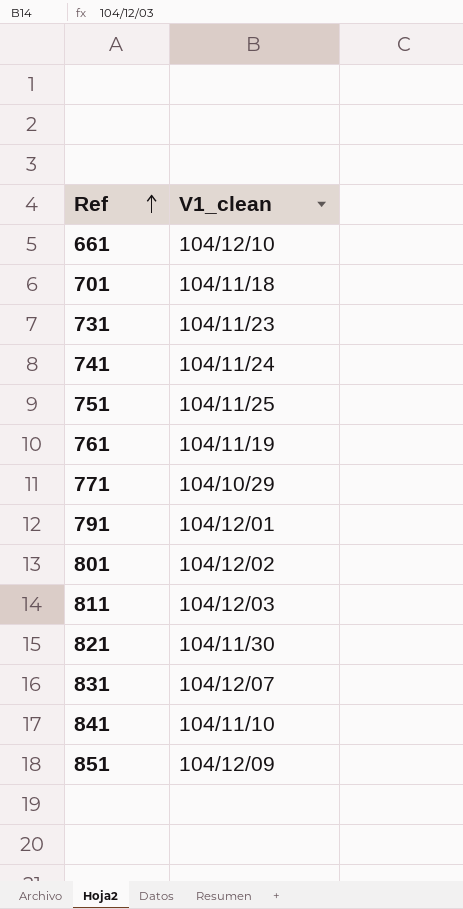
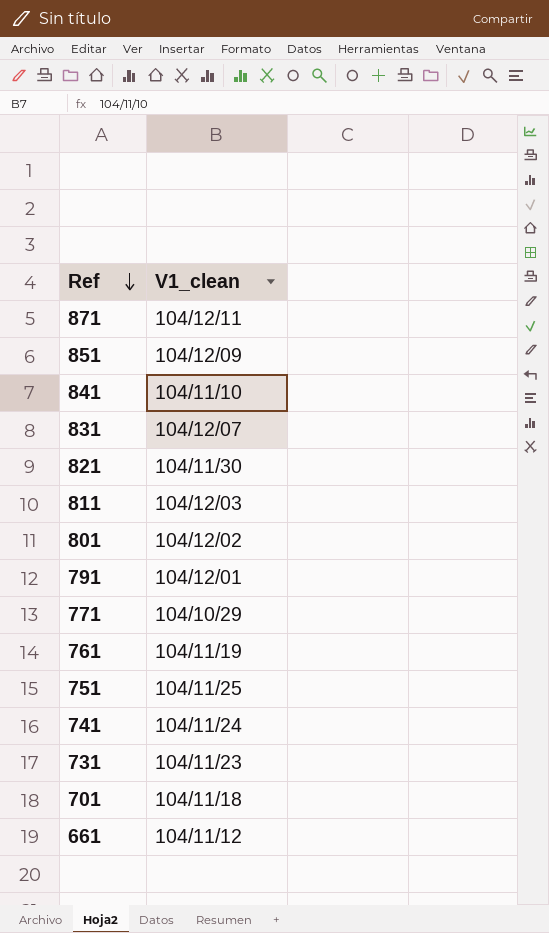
row order: Ref ascending -> Ref descending
row 871: none -> 104/12/11
661 | V1_clean: 104/12/10 -> 104/11/12

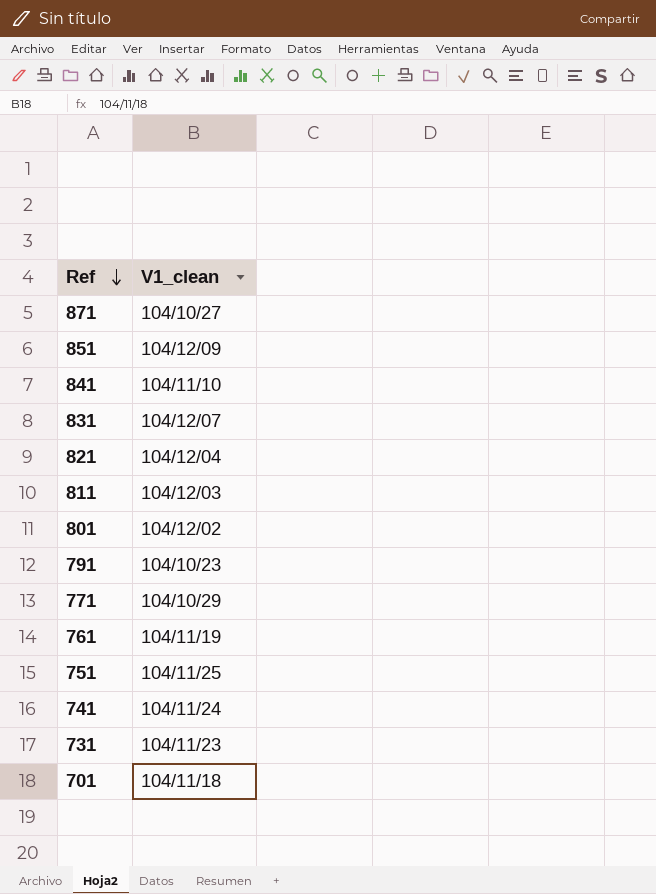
row 661: 104/11/12 -> none
871 | V1_clean: 104/12/11 -> 104/10/27
821 | V1_clean: 104/11/30 -> 104/12/04
791 | V1_clean: 104/12/01 -> 104/10/23

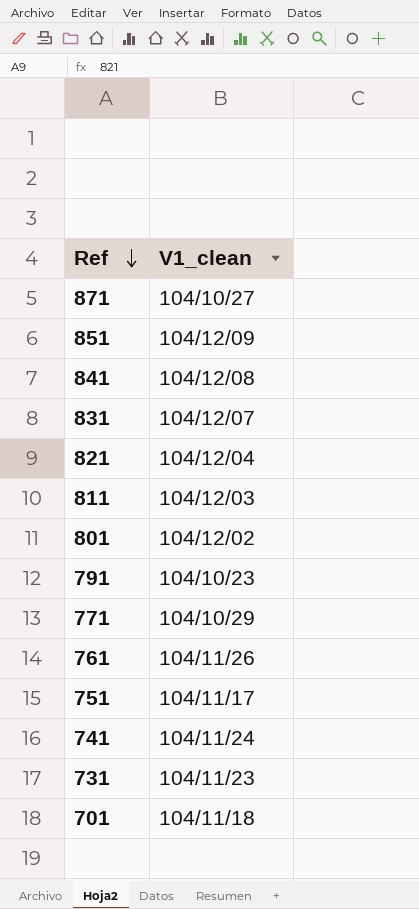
841 | V1_clean: 104/11/10 -> 104/12/08
761 | V1_clean: 104/11/19 -> 104/11/26
751 | V1_clean: 104/11/25 -> 104/11/17

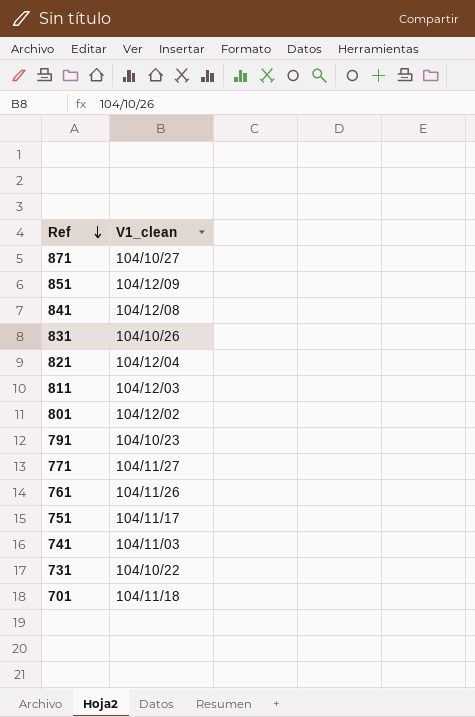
831 | V1_clean: 104/12/07 -> 104/10/26
771 | V1_clean: 104/10/29 -> 104/11/27
741 | V1_clean: 104/11/24 -> 104/11/03
731 | V1_clean: 104/11/23 -> 104/10/22

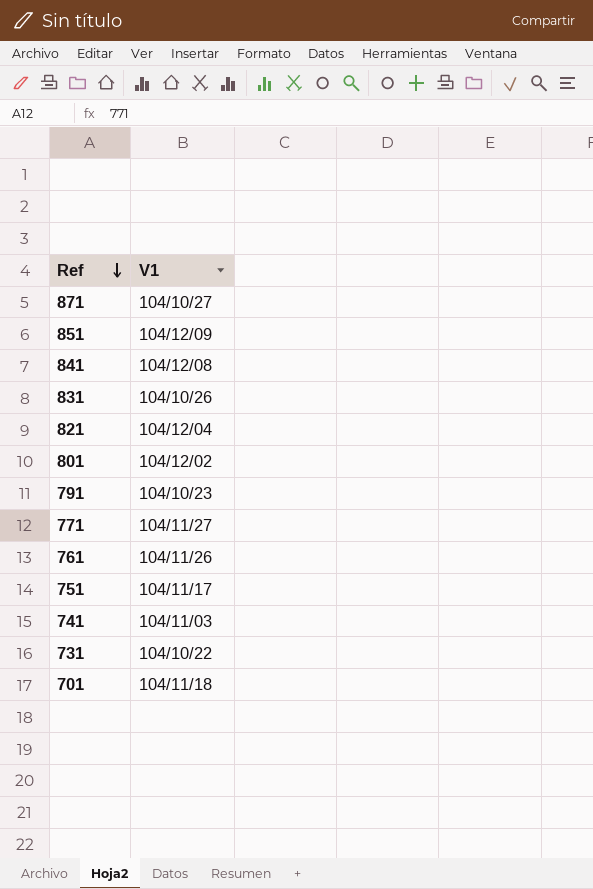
column name: V1_clean -> V1
row 811: 104/12/03 -> none

